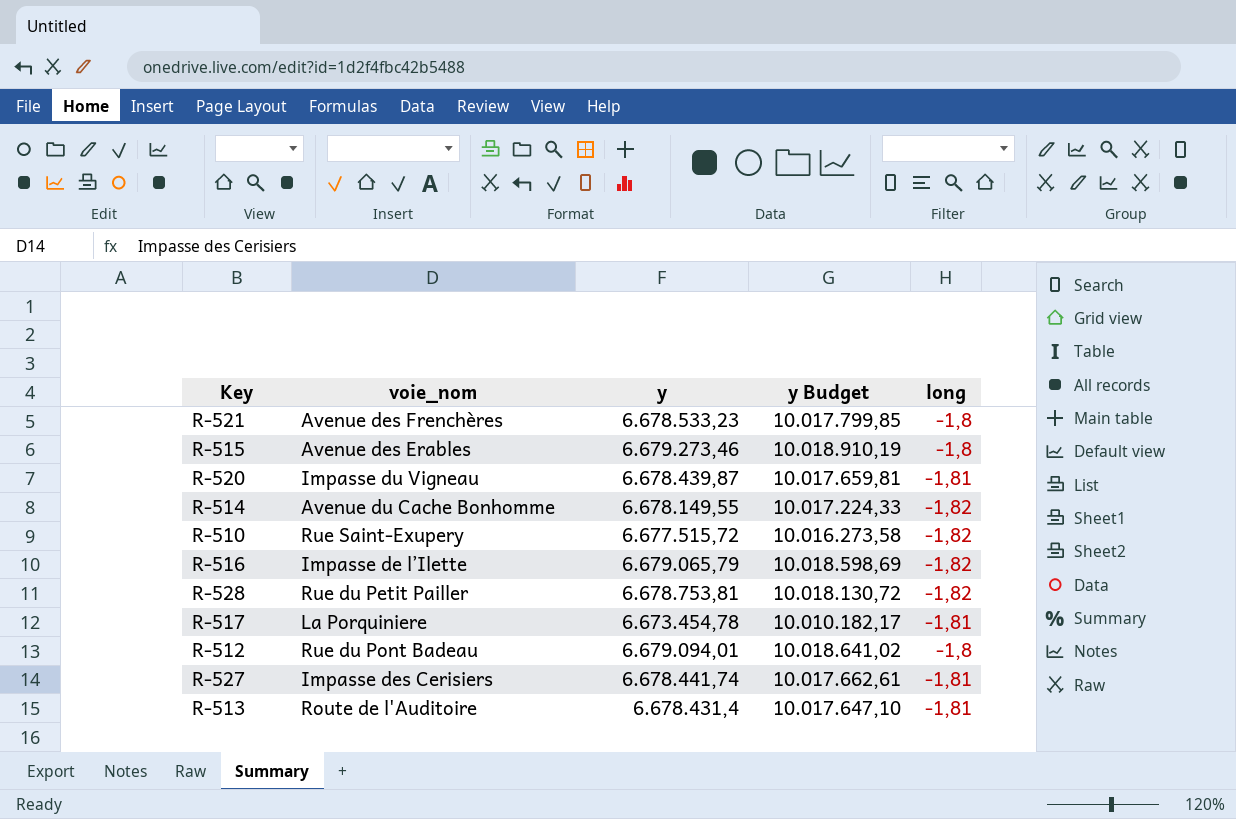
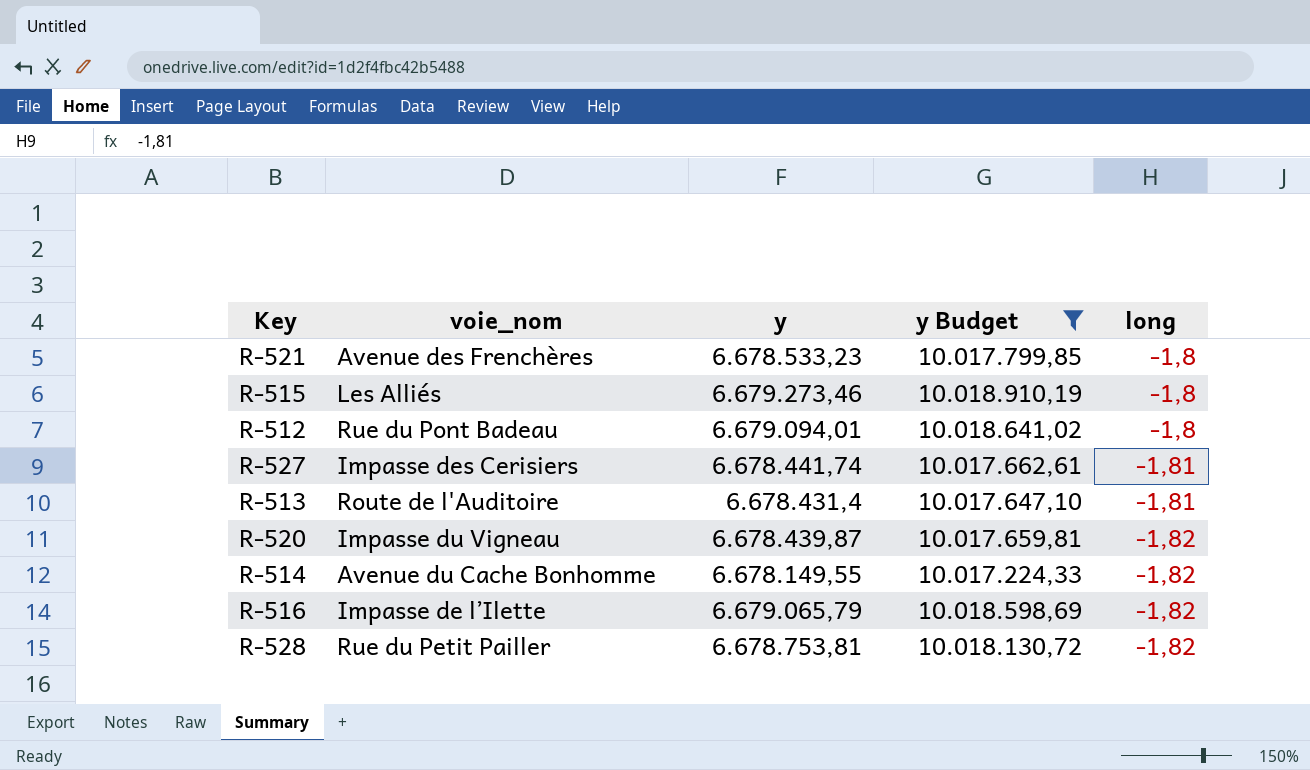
filter: none -> y Budget >= 10.017.224,33
row order: none -> long descending
R-515 | voie_nom: Avenue des Erables -> Les Alliés
R-520 | long: -1,81 -> -1,82

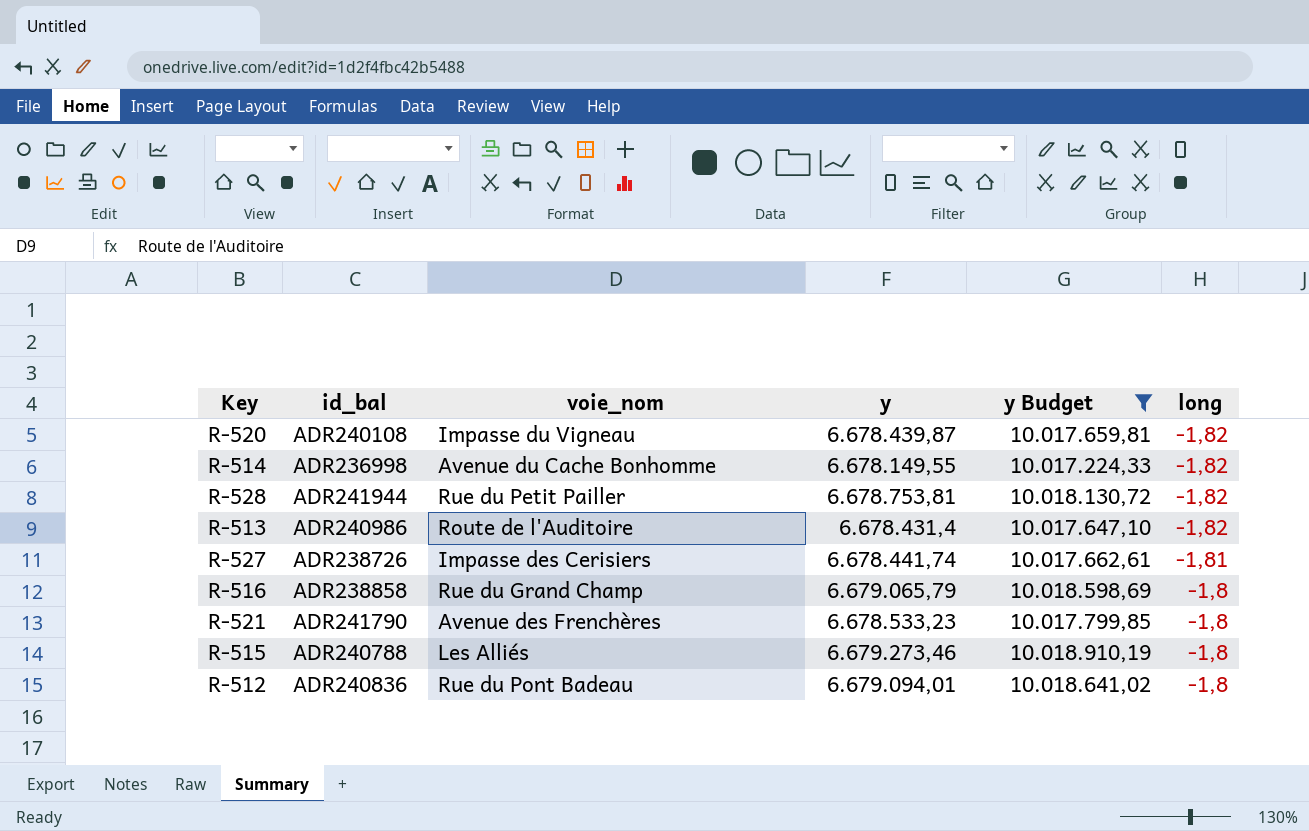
row order: long descending -> long ascending
column id_bal | position: none -> 2
R-513 | long: -1,81 -> -1,82
R-516 | voie_nom: Impasse de l’Ilette -> Rue du Grand Champ
R-516 | long: -1,82 -> -1,8

